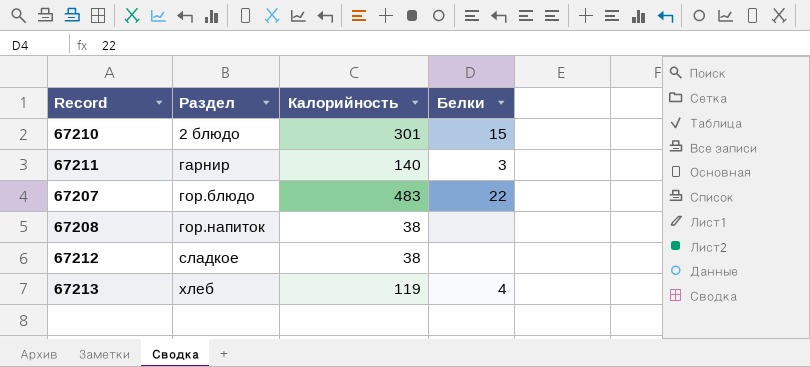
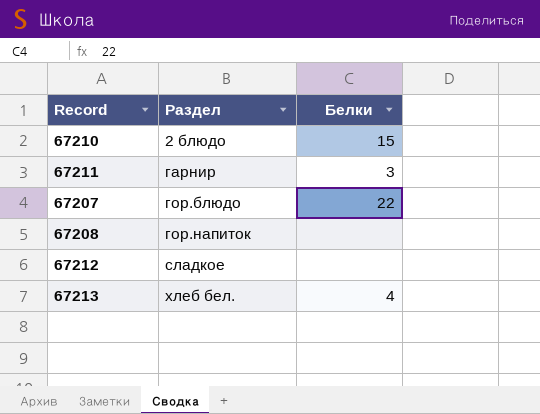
column Калорийность | position: 3 -> none
67213 | Раздел: хлеб -> хлеб бел.

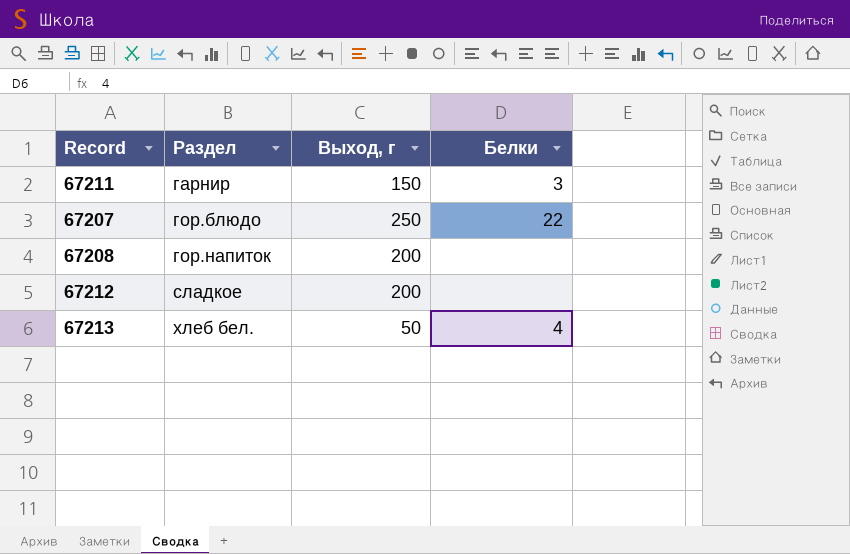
column Выход, г | position: none -> 3
row 67210: 2 блюдо | 15 -> none

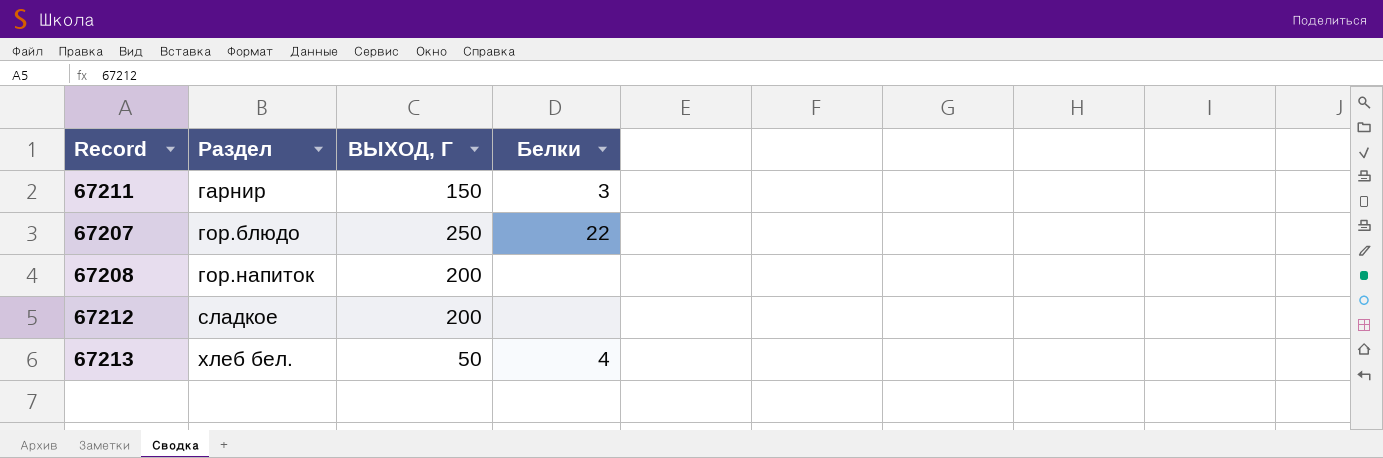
column name: Выход, г -> ВЫХОД, Г

